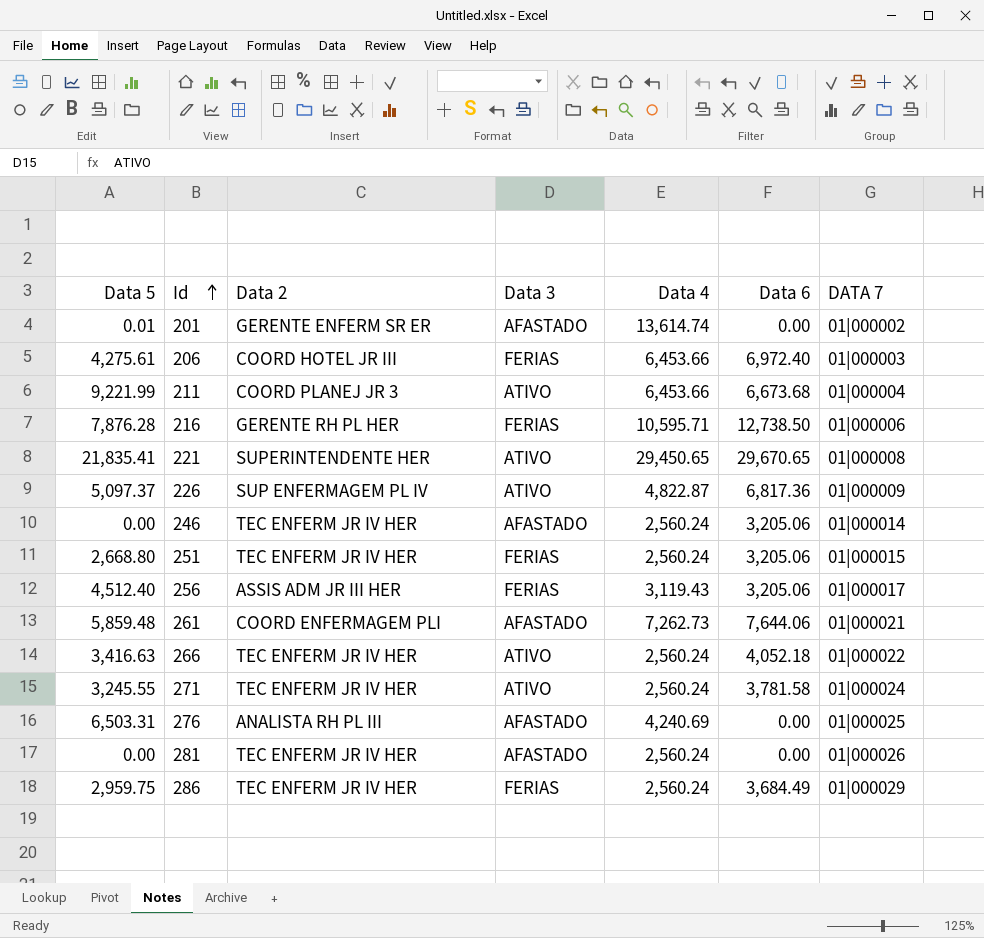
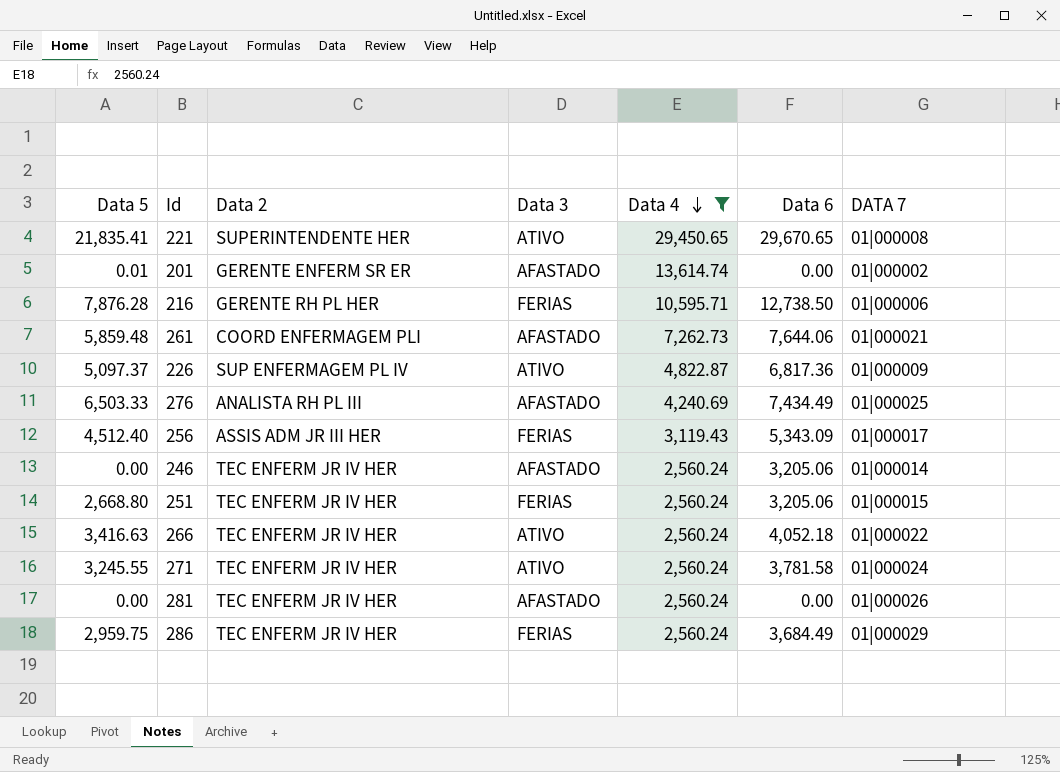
filter: none -> Data 4 != 6,453.66
row order: Id ascending -> Data 4 descending
276 | Data 5: 6,503.31 -> 6,503.33
276 | Data 6: 0.00 -> 7,434.49
256 | Data 6: 3,205.06 -> 5,343.09

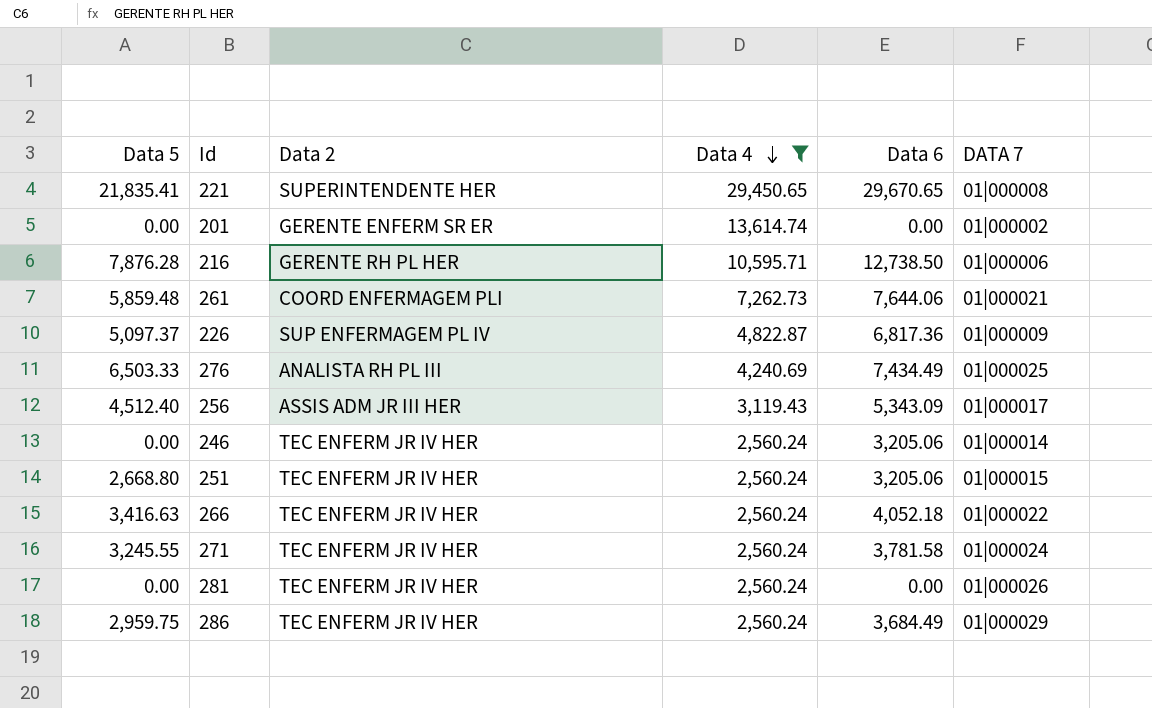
column Data 3 | position: 4 -> none
201 | Data 5: 0.01 -> 0.00

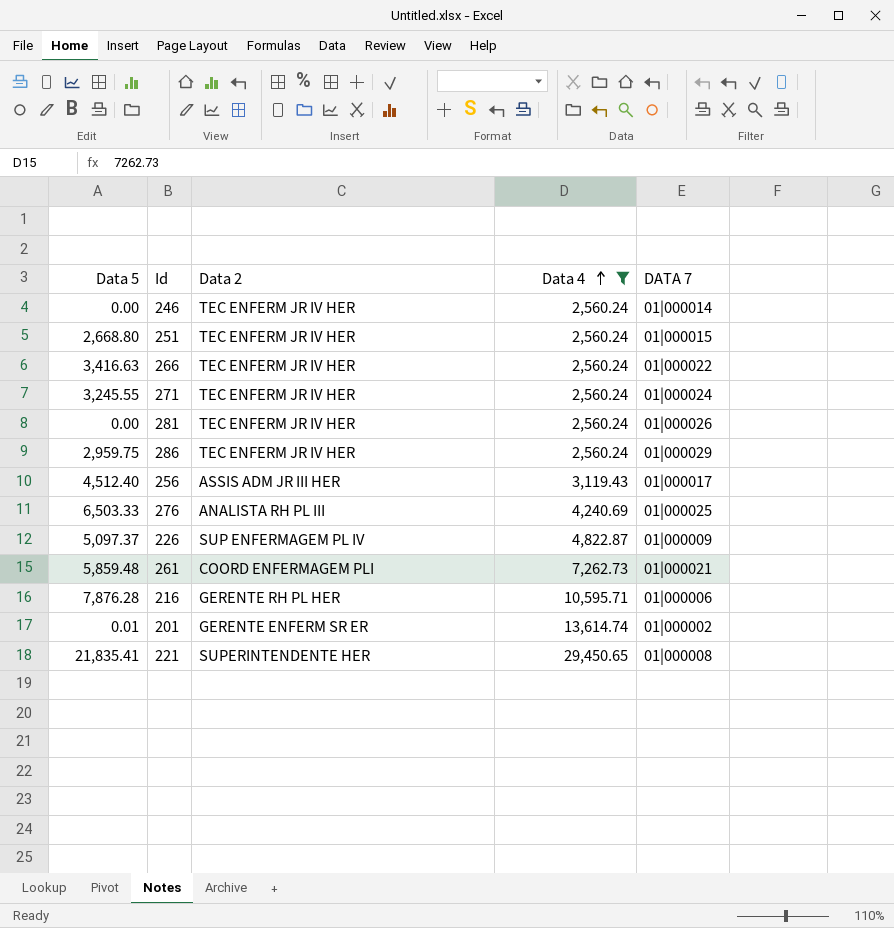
row order: Data 4 descending -> Data 4 ascending
column Data 6 | position: 5 -> none
201 | Data 5: 0.00 -> 0.01

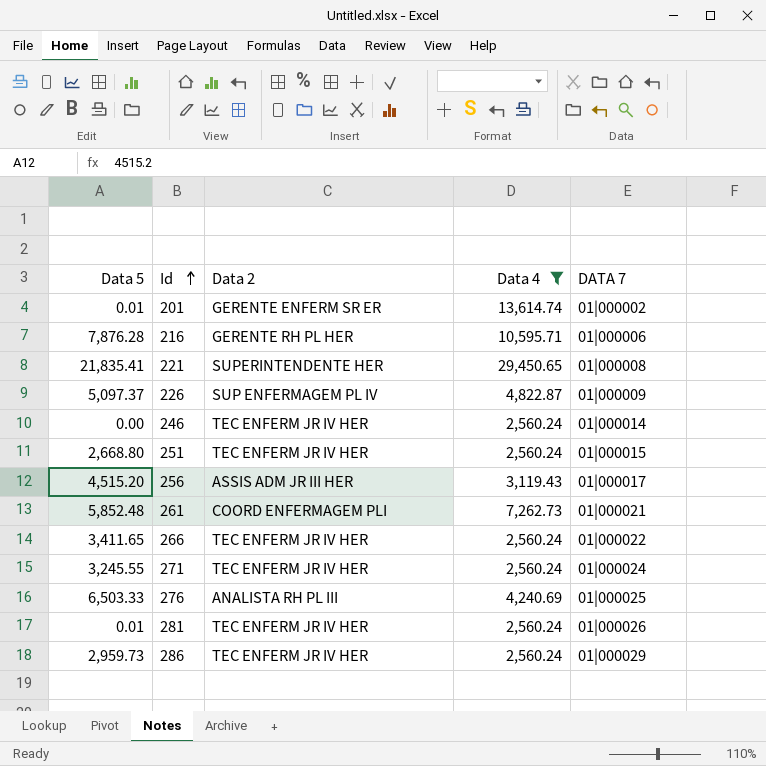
row order: Data 4 ascending -> Id ascending
256 | Data 5: 4,512.40 -> 4,515.20
261 | Data 5: 5,859.48 -> 5,852.48
266 | Data 5: 3,416.63 -> 3,411.65
281 | Data 5: 0.00 -> 0.01
286 | Data 5: 2,959.75 -> 2,959.73

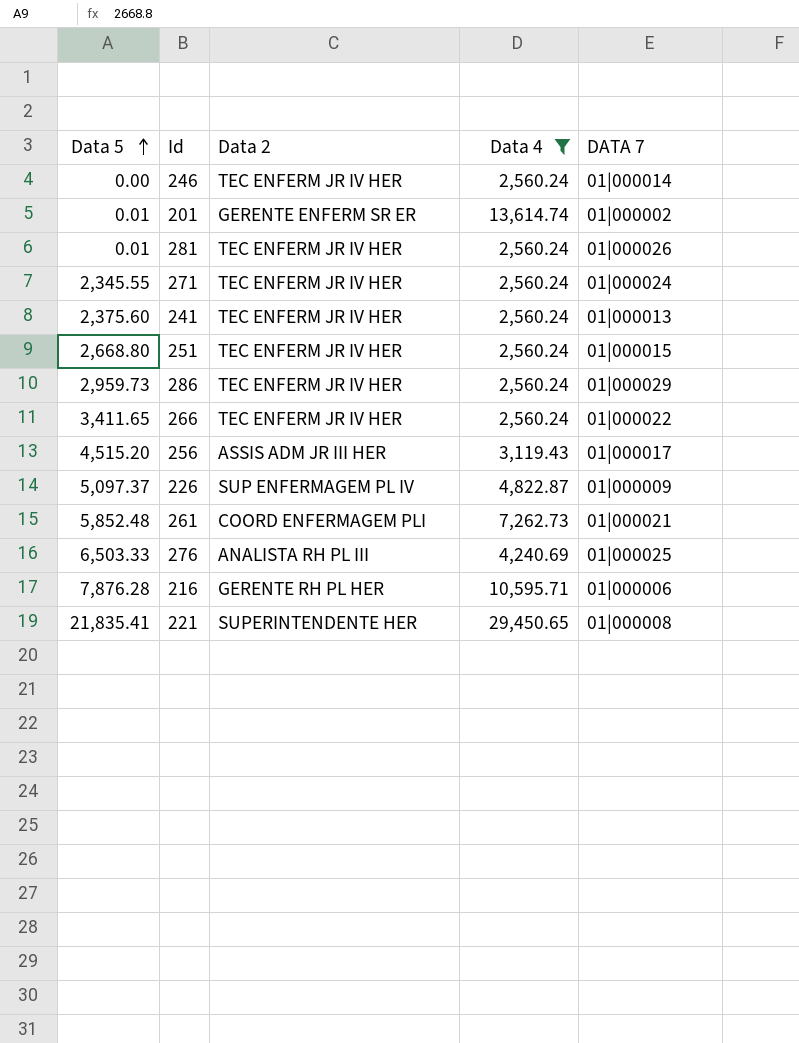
row order: Id ascending -> Data 5 ascending
271 | Data 5: 3,245.55 -> 2,345.55
row 241: none -> 2,375.60 | TEC ENFERM JR IV HER | 2,560.24 | 01|000013

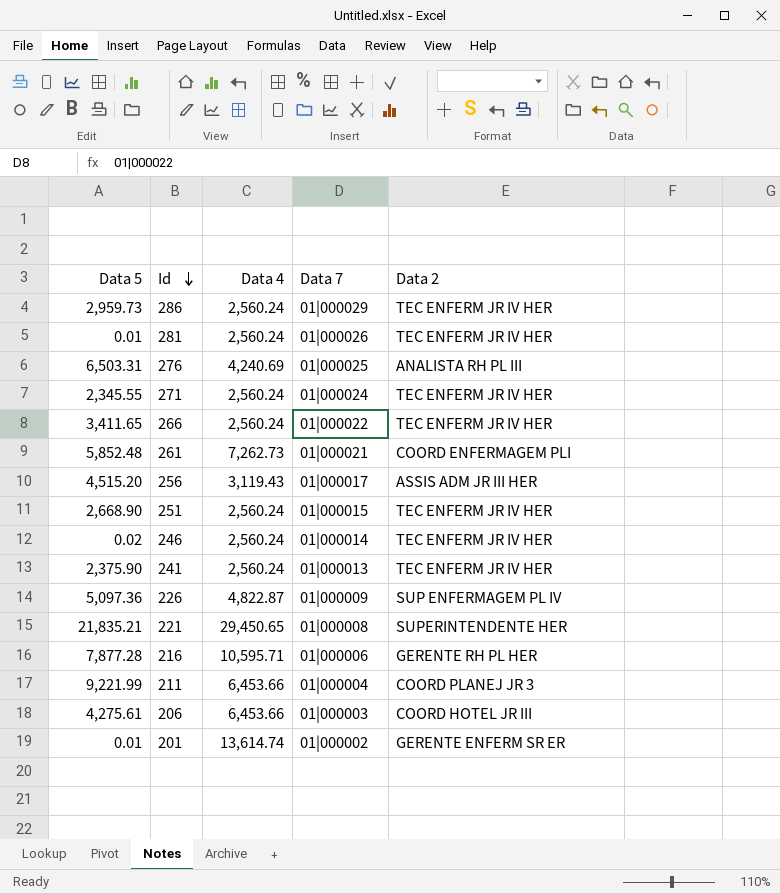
filter: Data 4 != 6,453.66 -> none
row order: Data 5 ascending -> Id descending
column name: DATA 7 -> Data 7
column Data 2 | position: 3 -> 5
276 | Data 5: 6,503.33 -> 6,503.31
251 | Data 5: 2,668.80 -> 2,668.90
246 | Data 5: 0.00 -> 0.02
241 | Data 5: 2,375.60 -> 2,375.90
226 | Data 5: 5,097.37 -> 5,097.36
221 | Data 5: 21,835.41 -> 21,835.21
216 | Data 5: 7,876.28 -> 7,877.28

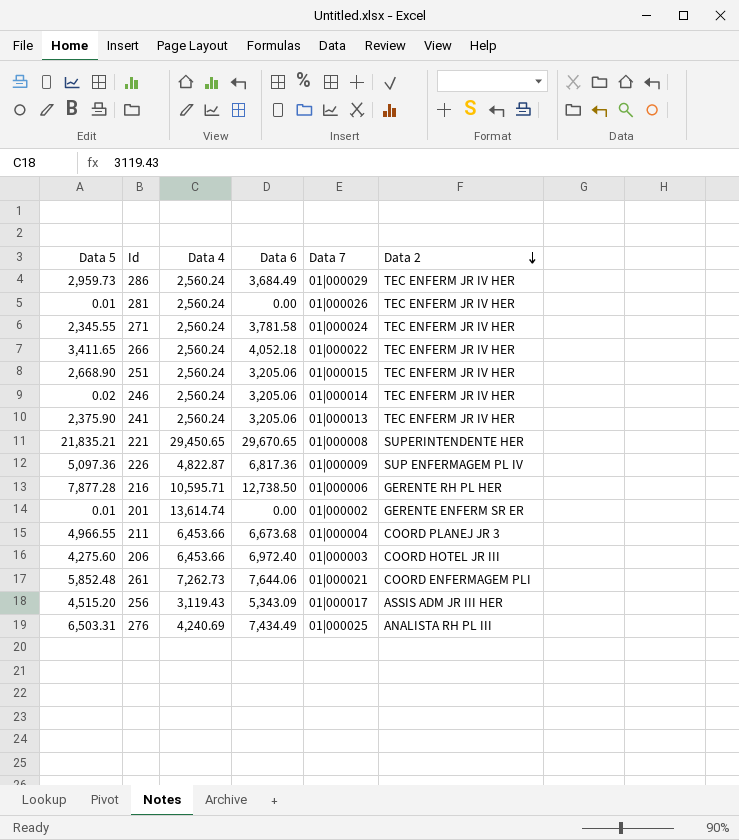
row order: Id descending -> Data 2 descending
column Data 6 | position: none -> 4
211 | Data 5: 9,221.99 -> 4,966.55
206 | Data 5: 4,275.61 -> 4,275.60

